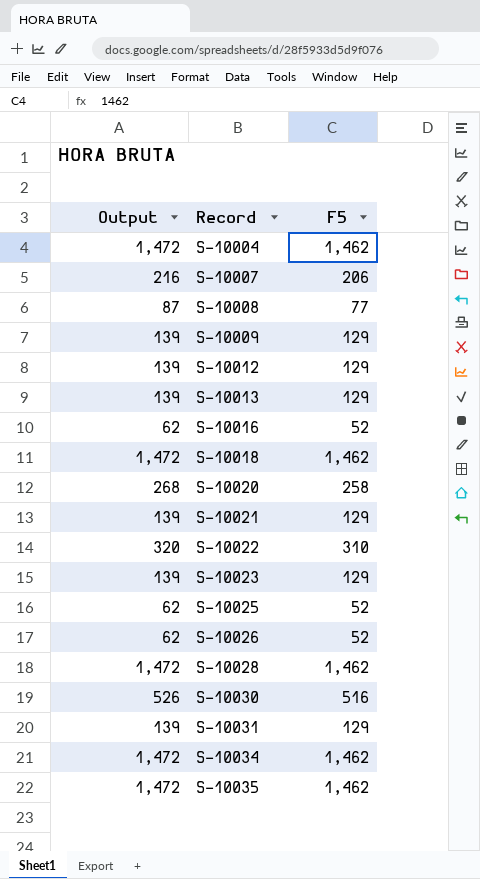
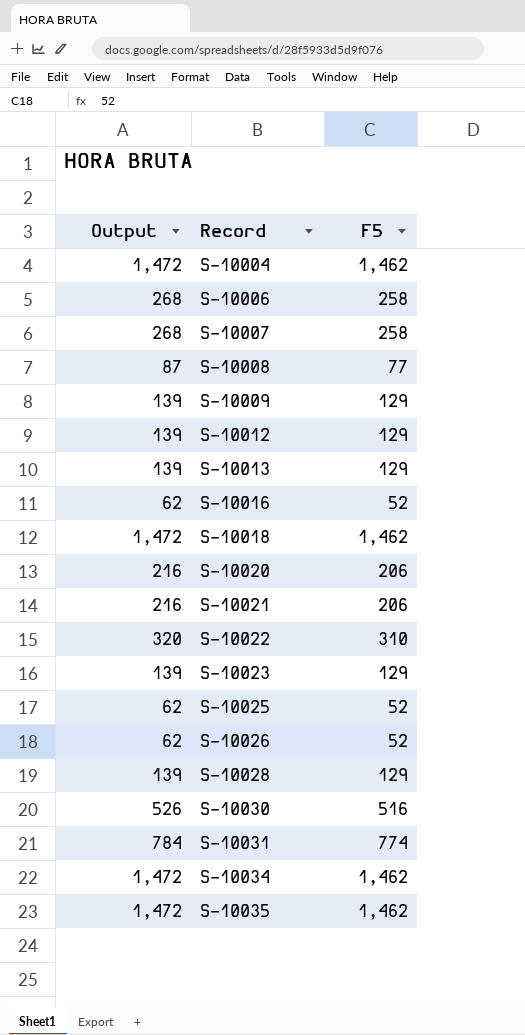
row S-10006: none -> 268 | 258
S-10007 | Output: 216 -> 268
S-10007 | F5: 206 -> 258
S-10020 | Output: 268 -> 216
S-10020 | F5: 258 -> 206
S-10021 | Output: 139 -> 216
S-10021 | F5: 129 -> 206
S-10028 | Output: 1,472 -> 139
S-10028 | F5: 1,462 -> 129
S-10031 | Output: 139 -> 784
S-10031 | F5: 129 -> 774

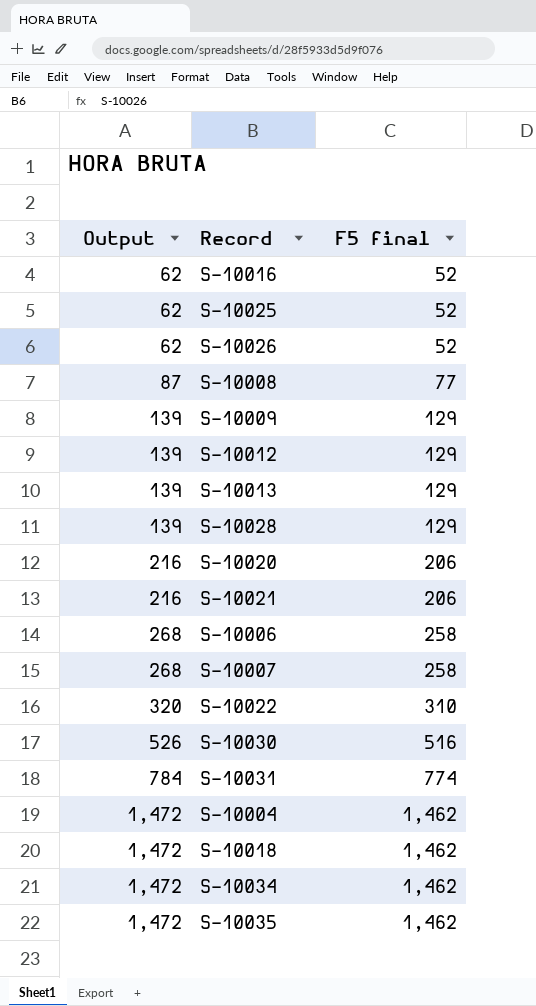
row order: Record ascending -> Output ascending
column name: F5 -> F5 final
row S-10023: 139 | 129 -> none

